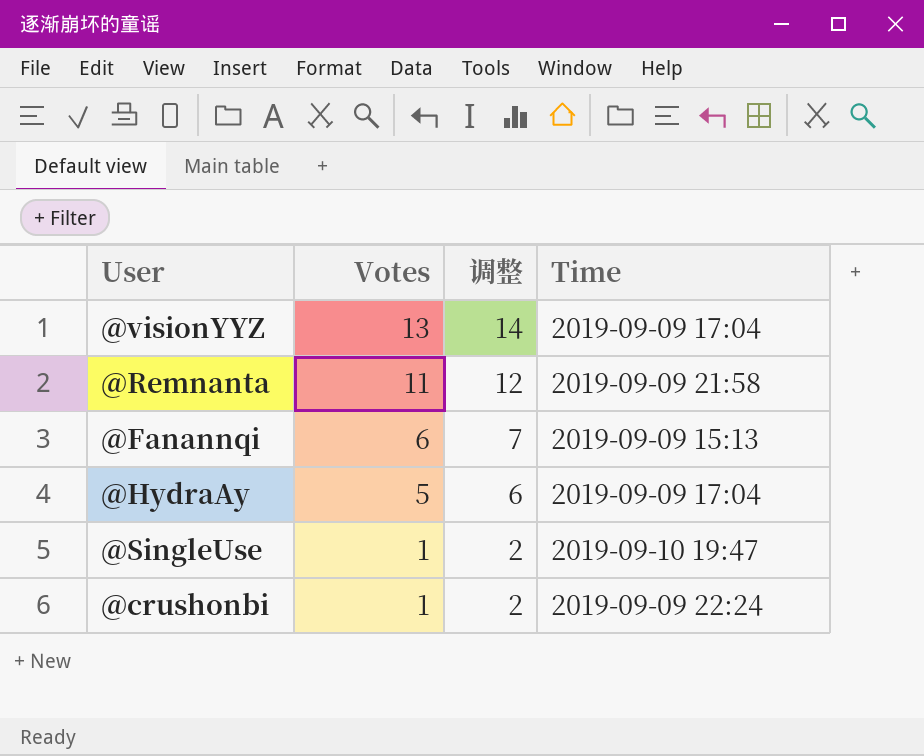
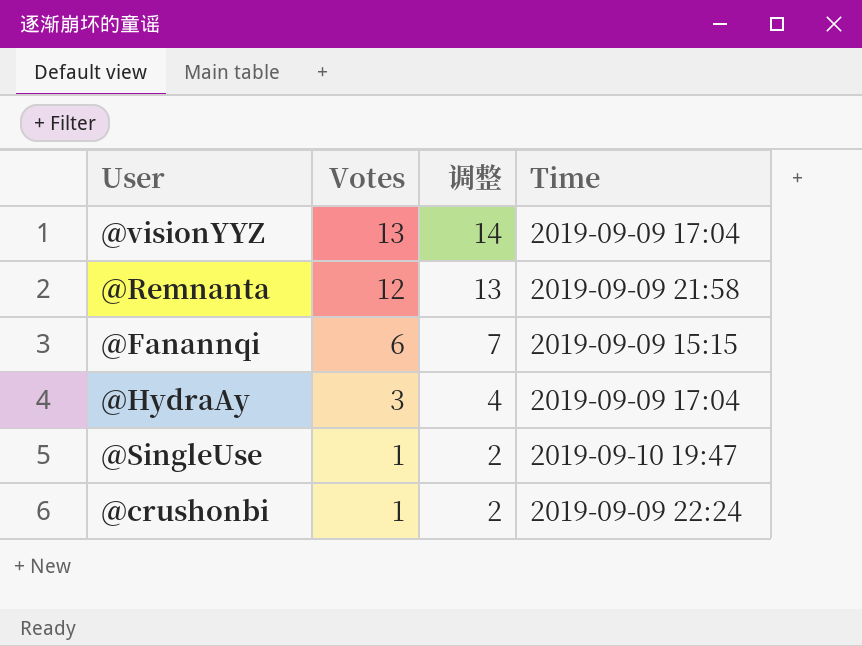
@Remnanta | Votes: 11 -> 12
@Remnanta | 调整: 12 -> 13
@Fanannqi | Time: 2019-09-09 15:13 -> 2019-09-09 15:15
@HydraAy | Votes: 5 -> 3
@HydraAy | 调整: 6 -> 4

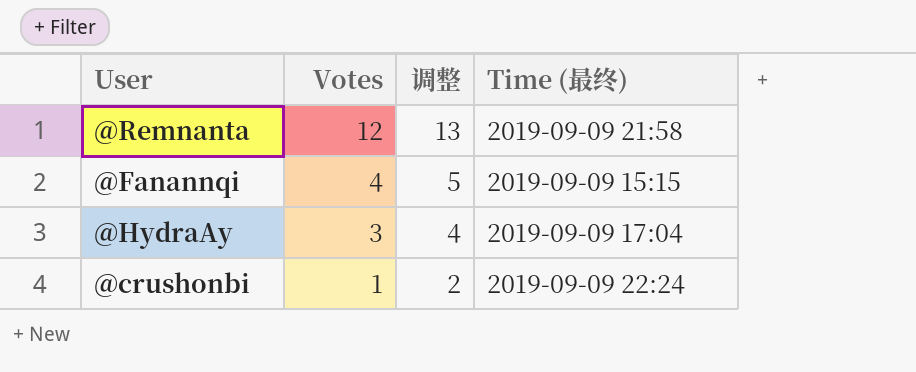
column name: Time -> Time (最终)
row @visionYYZ: 13 | 14 | 2019-09-09 17:04 -> none
row @SingleUse: 1 | 2 | 2019-09-10 19:47 -> none
@Fanannqi | Votes: 6 -> 4
@Fanannqi | 调整: 7 -> 5

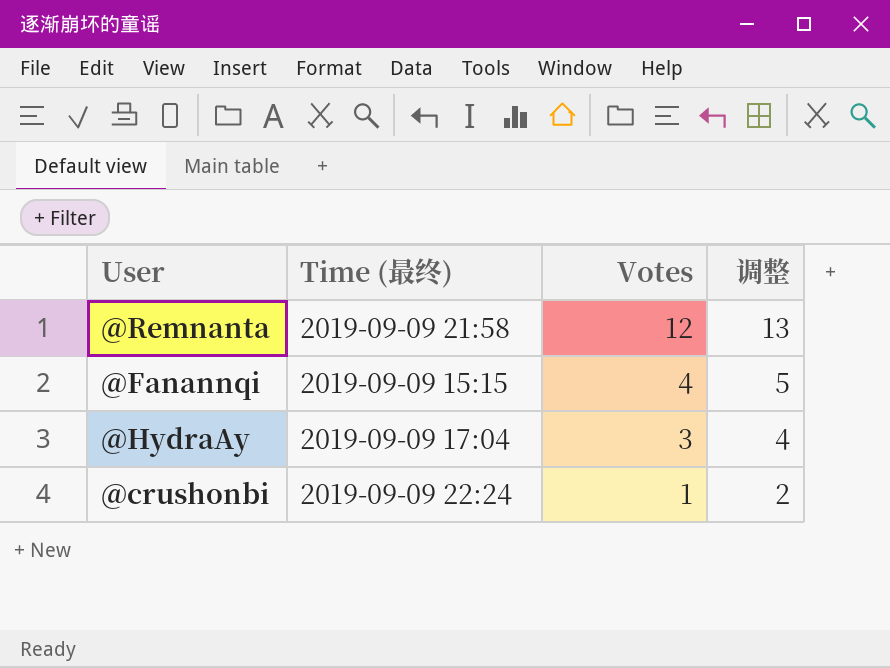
column Time (最终) | position: 4 -> 2

